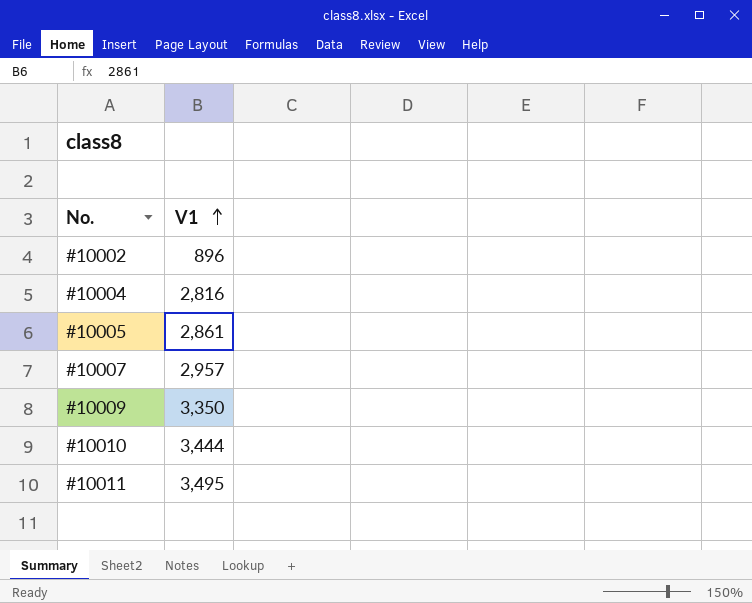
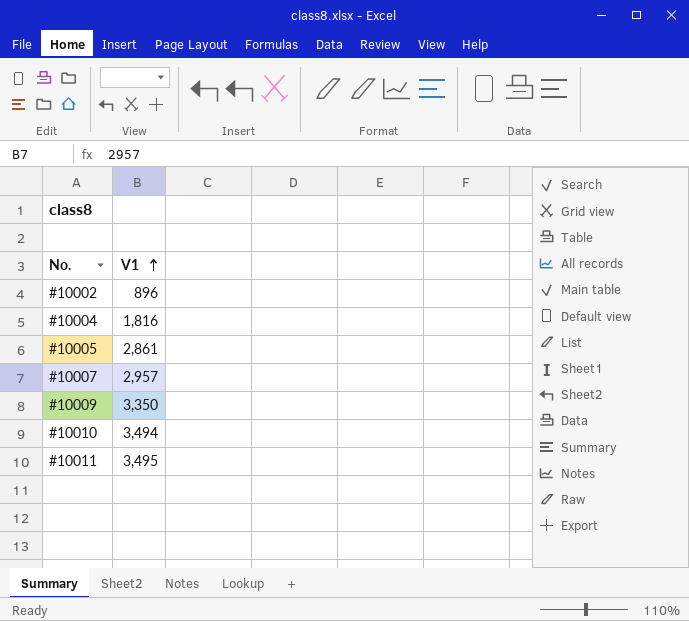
#10004 | V1: 2,816 -> 1,816
#10010 | V1: 3,444 -> 3,494

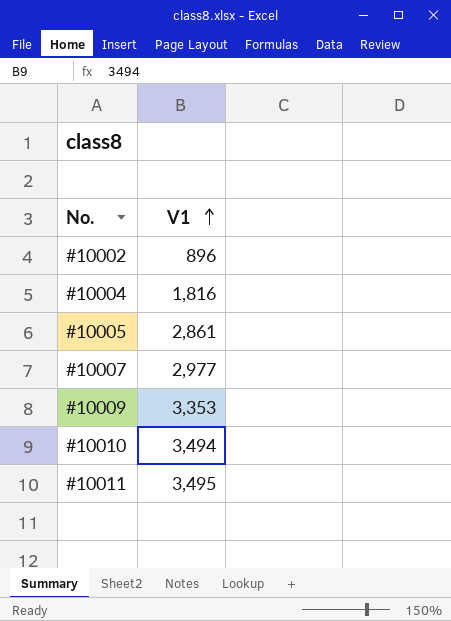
#10007 | V1: 2,957 -> 2,977
#10009 | V1: 3,350 -> 3,353

